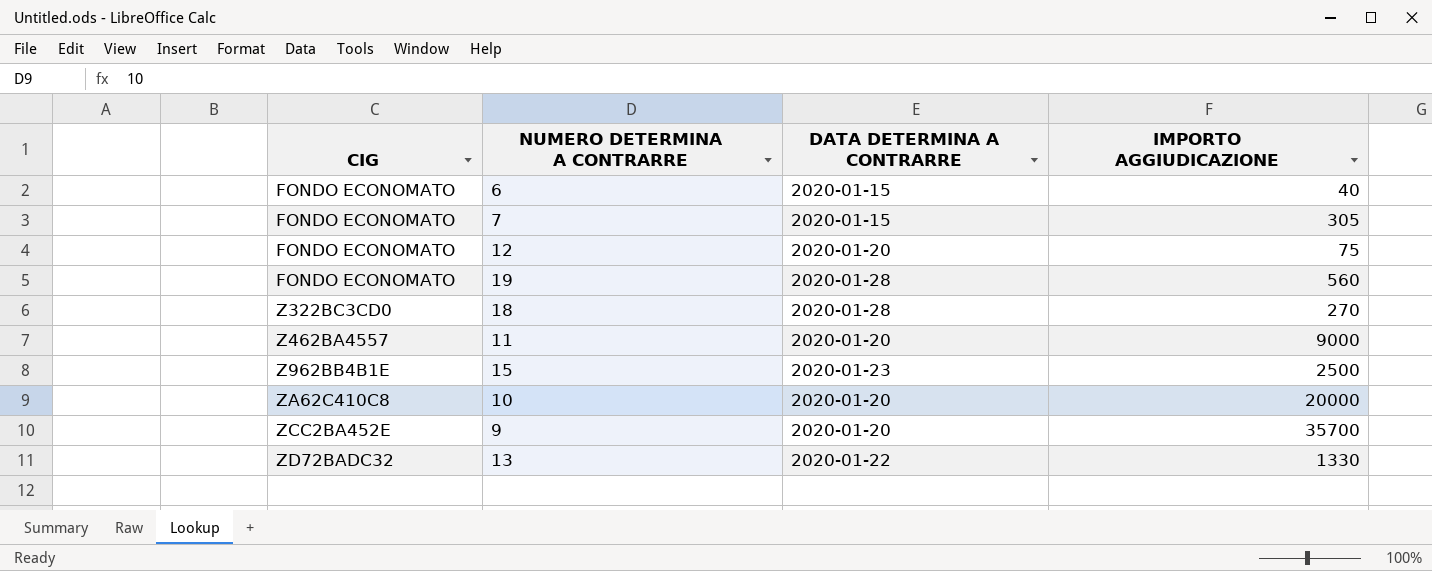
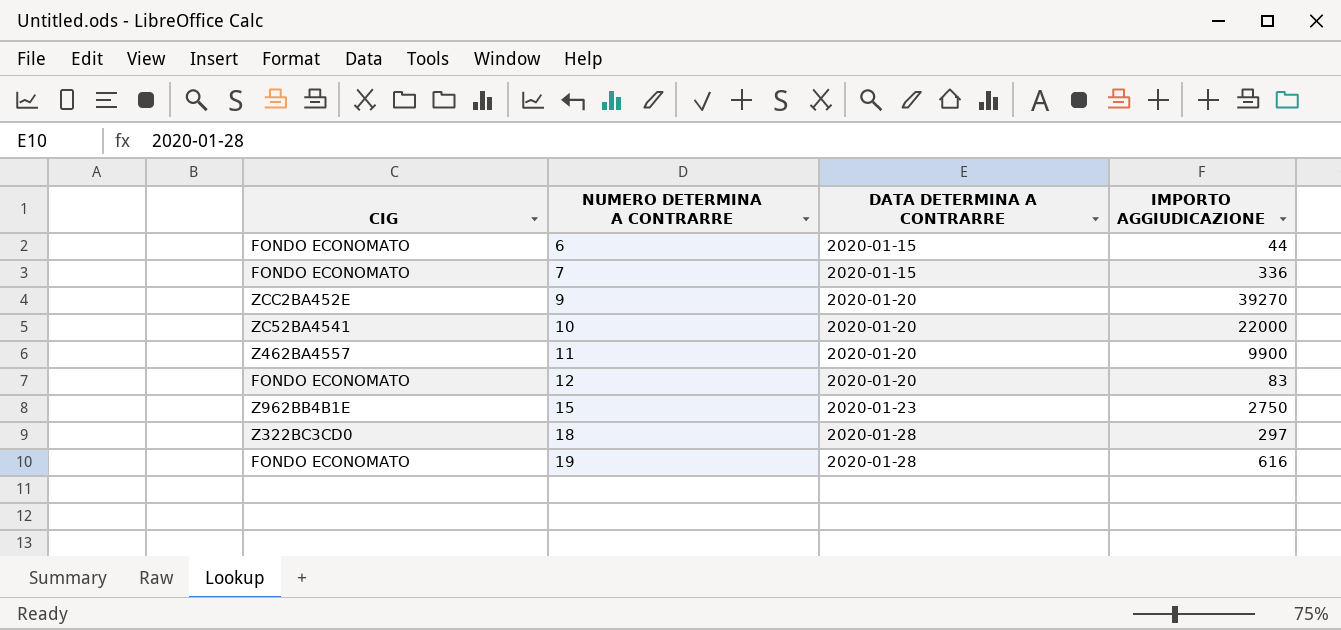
row order: CIG ascending -> NUMERO DETERMINA A CONTRARRE ascending
row 13: ZD72BADC32 | 2020-01-22 | 1330 -> none
6 | IMPORTO AGGIUDICAZIONE: 40 -> 44
7 | IMPORTO AGGIUDICAZIONE: 305 -> 336
9 | IMPORTO AGGIUDICAZIONE: 35700 -> 39270
10 | CIG: ZA62C410C8 -> ZC52BA4541
10 | IMPORTO AGGIUDICAZIONE: 20000 -> 22000
11 | IMPORTO AGGIUDICAZIONE: 9000 -> 9900
12 | IMPORTO AGGIUDICAZIONE: 75 -> 83
15 | IMPORTO AGGIUDICAZIONE: 2500 -> 2750
18 | IMPORTO AGGIUDICAZIONE: 270 -> 297
19 | IMPORTO AGGIUDICAZIONE: 560 -> 616

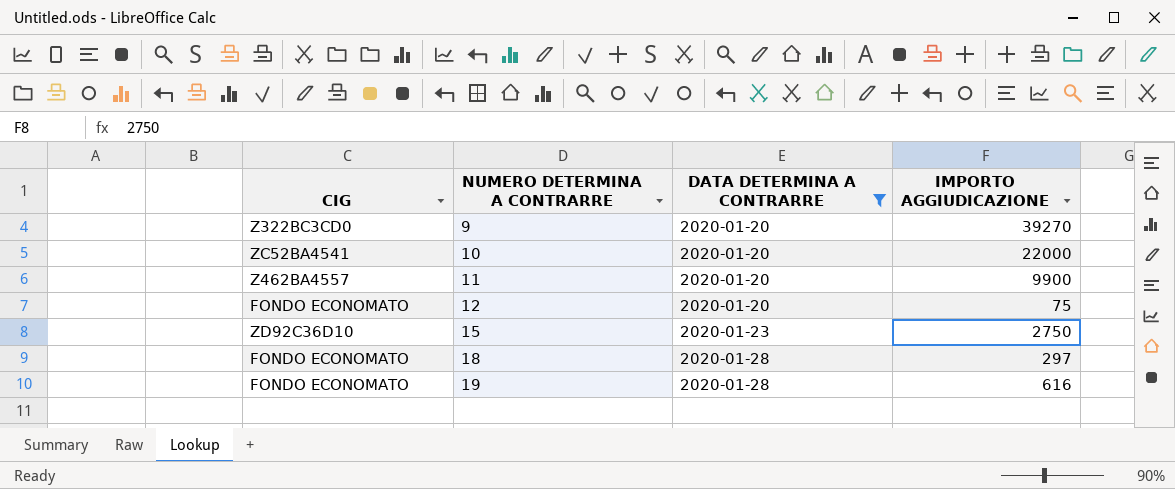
filter: none -> DATA DETERMINA A CONTRARRE != 2020-01-15
9 | CIG: ZCC2BA452E -> Z322BC3CD0
12 | IMPORTO AGGIUDICAZIONE: 83 -> 75
15 | CIG: Z962BB4B1E -> ZD92C36D10
18 | CIG: Z322BC3CD0 -> FONDO ECONOMATO

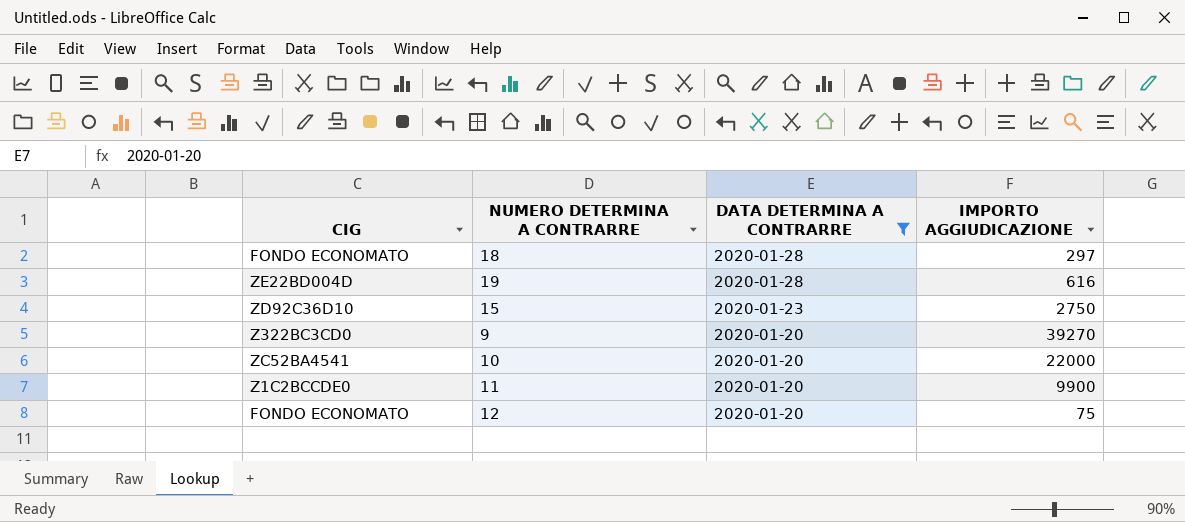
row order: NUMERO DETERMINA A CONTRARRE ascending -> DATA DETERMINA A CONTRARRE descending
19 | CIG: FONDO ECONOMATO -> ZE22BD004D
11 | CIG: Z462BA4557 -> Z1C2BCCDE0

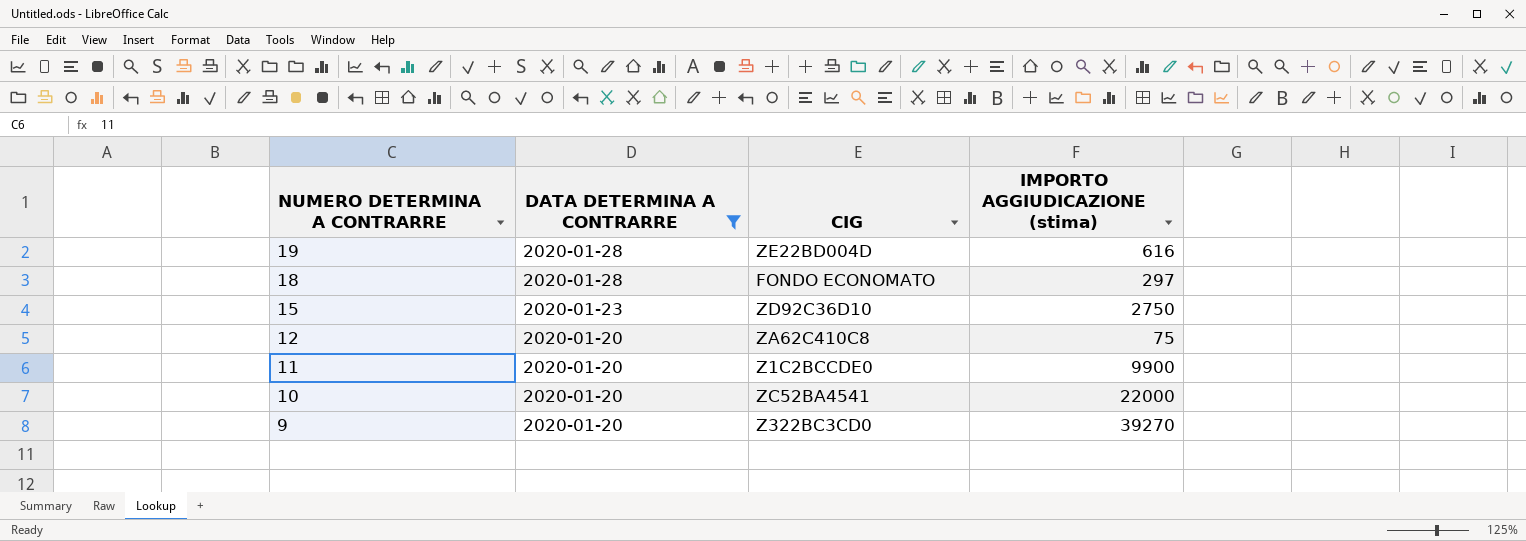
row order: DATA DETERMINA A CONTRARRE descending -> NUMERO DETERMINA A CONTRARRE descending
column CIG | position: 1 -> 3
column name: IMPORTO AGGIUDICAZIONE -> IMPORTO AGGIUDICAZIONE (stima)
12 | CIG: FONDO ECONOMATO -> ZA62C410C8

